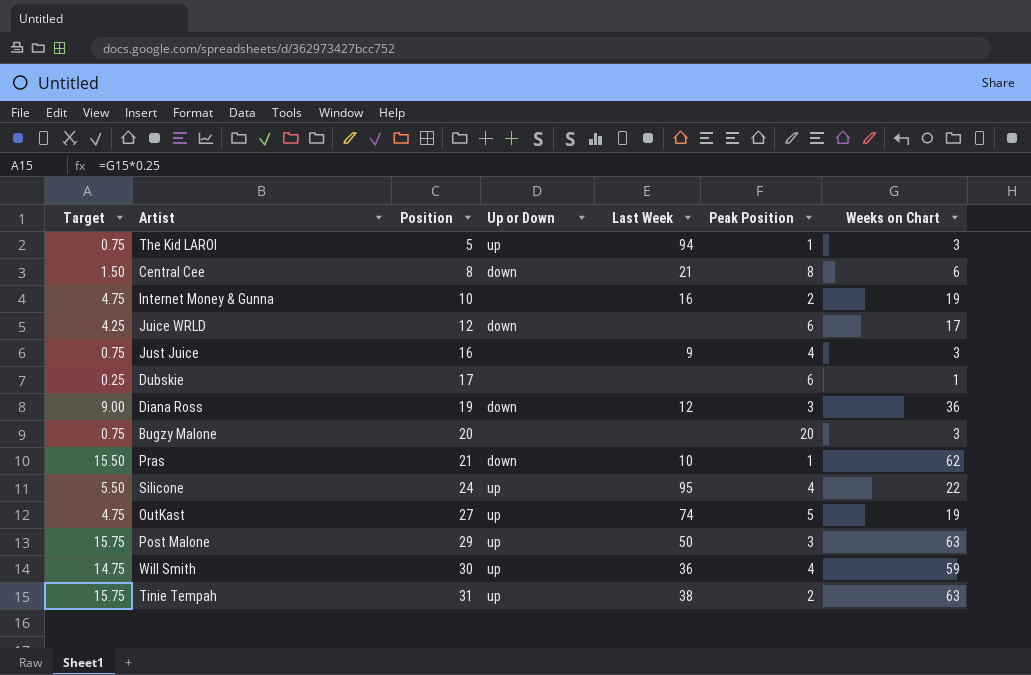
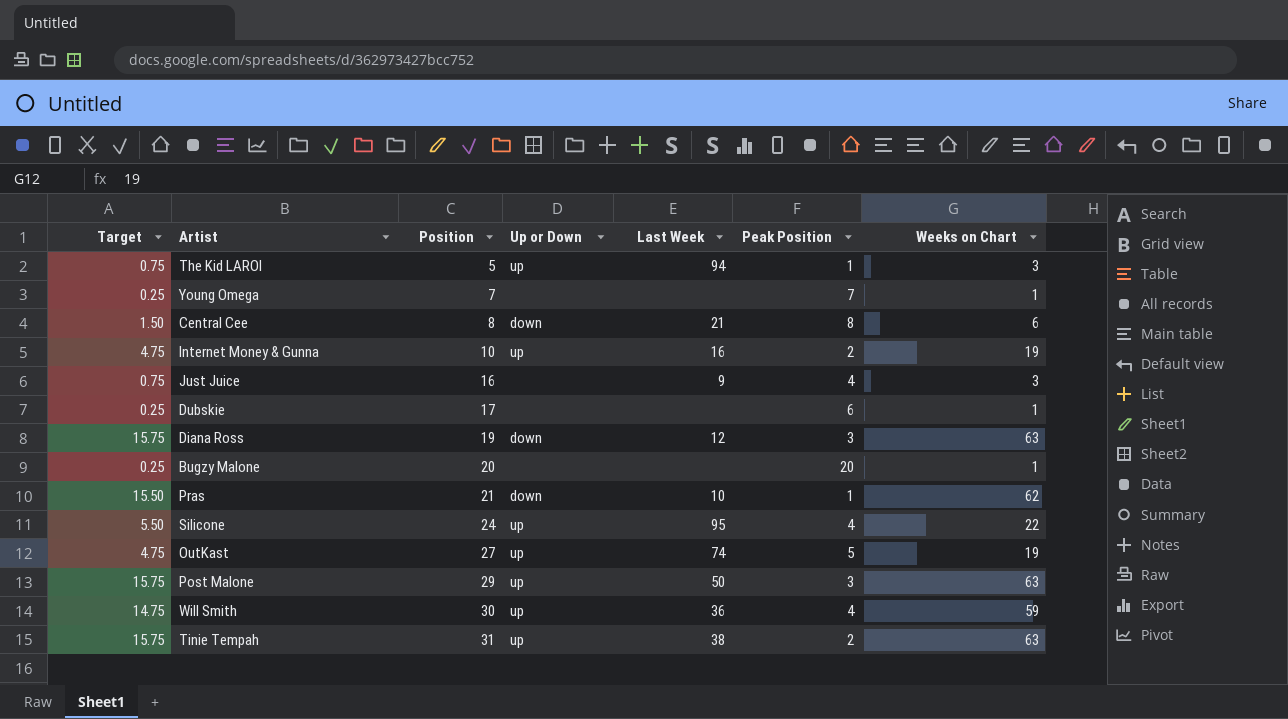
row Juice WRLD: 4.25 | 12 | down | none | 6 | 17 -> none
row Young Omega: none -> 0.25 | 7 | none | none | 7 | 1
Internet Money & Gunna | Up or Down: none -> up
Diana Ross | Target: 9.00 -> 15.75
Diana Ross | Weeks on Chart: 36 -> 63
Bugzy Malone | Target: 0.75 -> 0.25
Bugzy Malone | Weeks on Chart: 3 -> 1

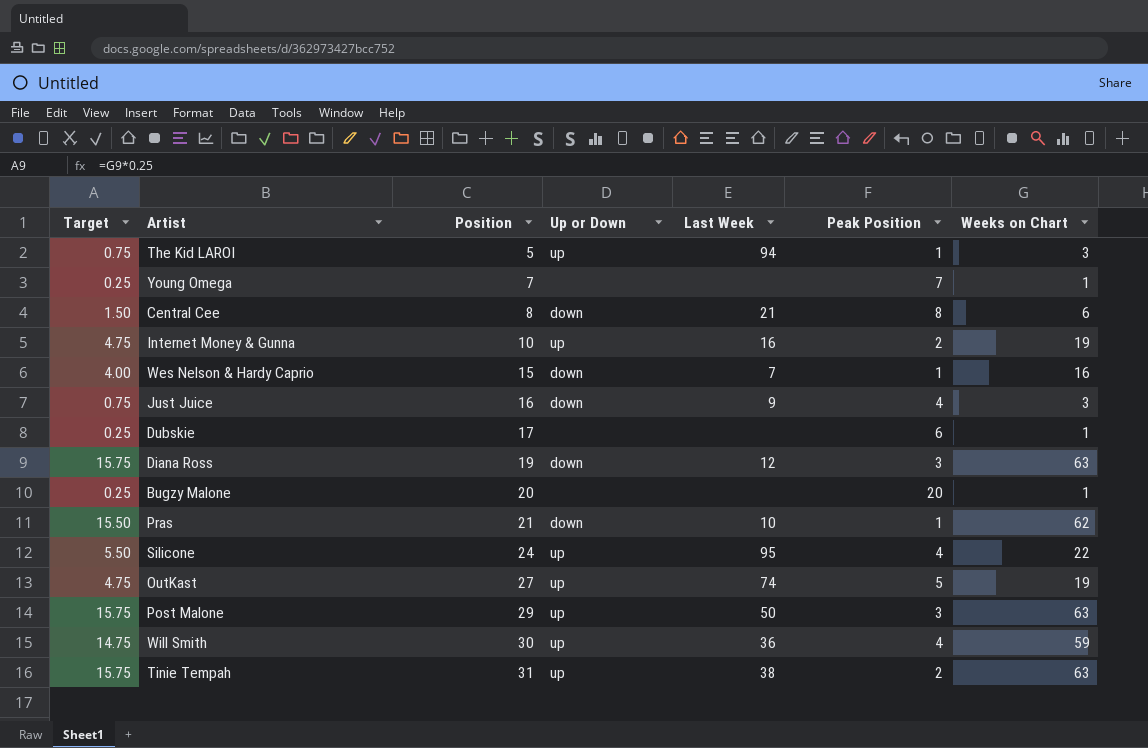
row Wes Nelson & Hardy Caprio: none -> 4.00 | 15 | down | 7 | 1 | 16
Just Juice | Up or Down: none -> down

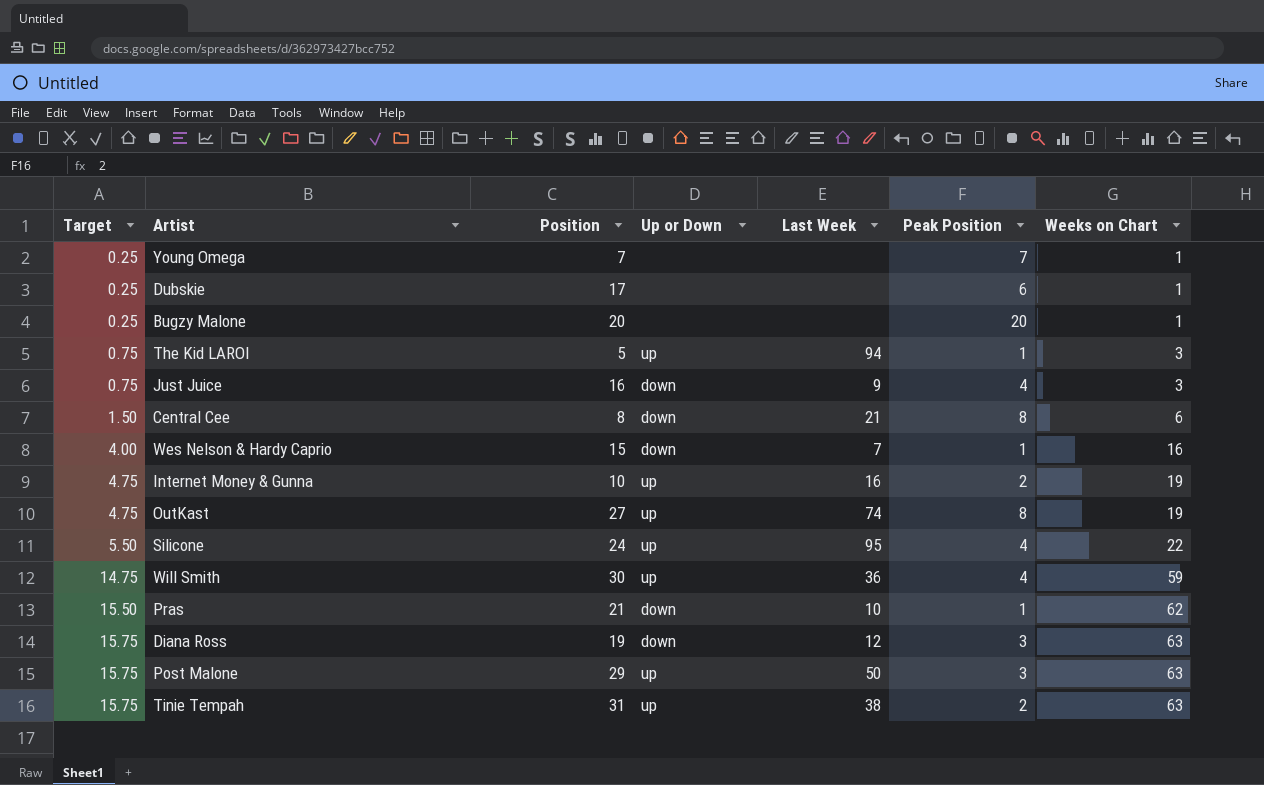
row order: Position ascending -> Target ascending
OutKast | Peak Position: 5 -> 8

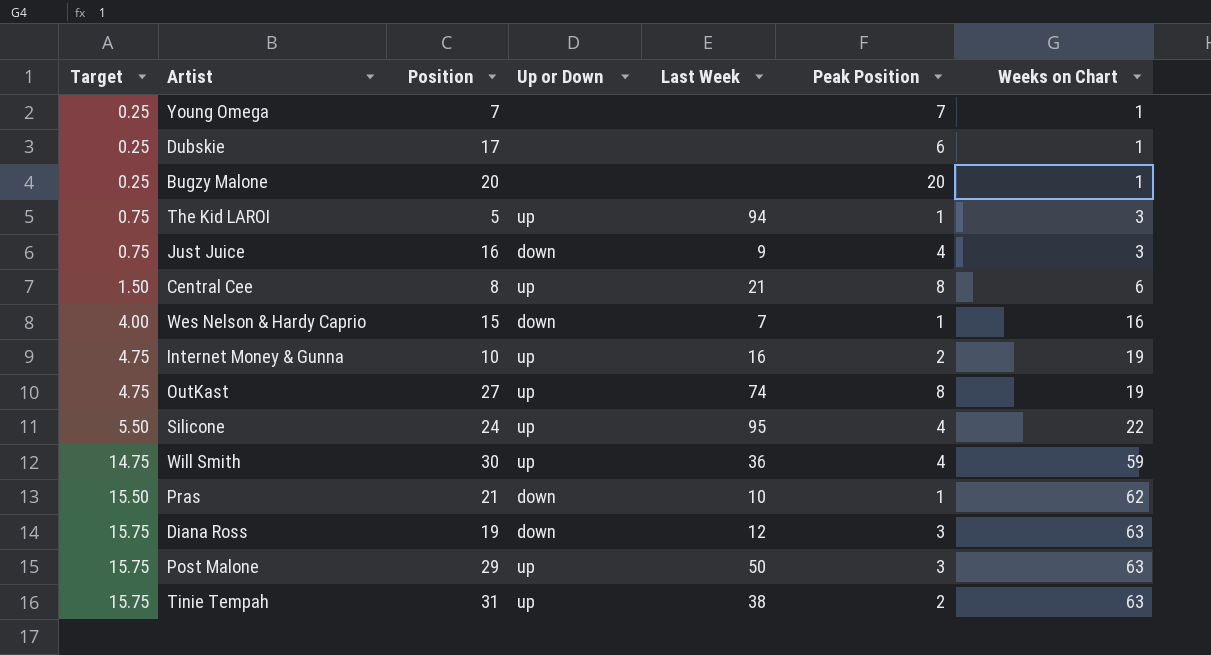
Central Cee | Up or Down: down -> up

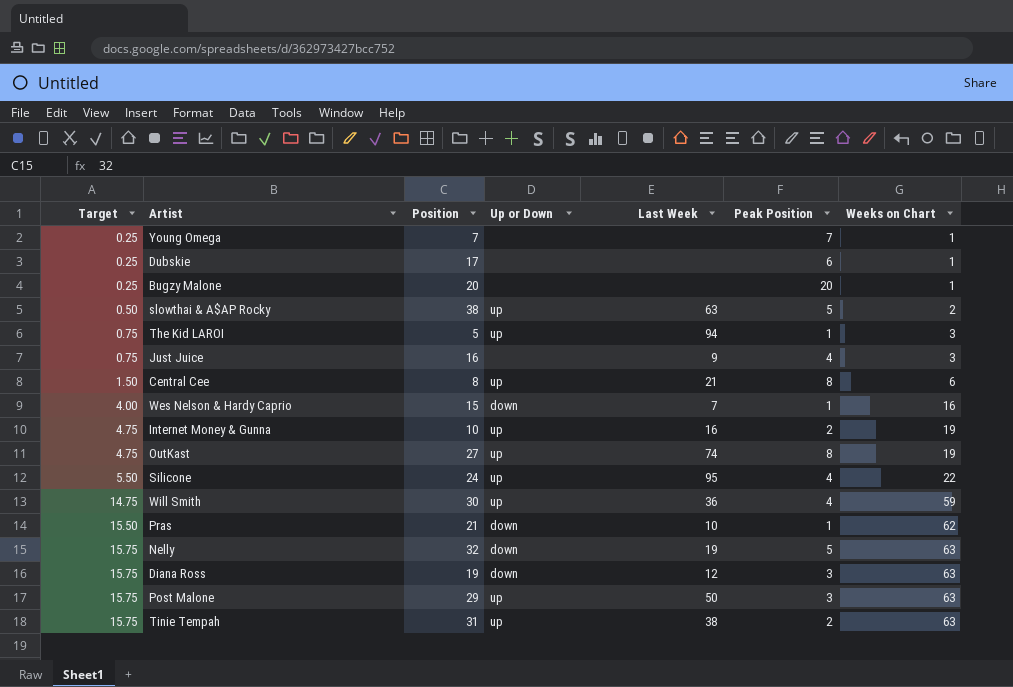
row slowthai & A$AP Rocky: none -> 0.50 | 38 | up | 63 | 5 | 2
Just Juice | Up or Down: down -> none
row Nelly: none -> 15.75 | 32 | down | 19 | 5 | 63

